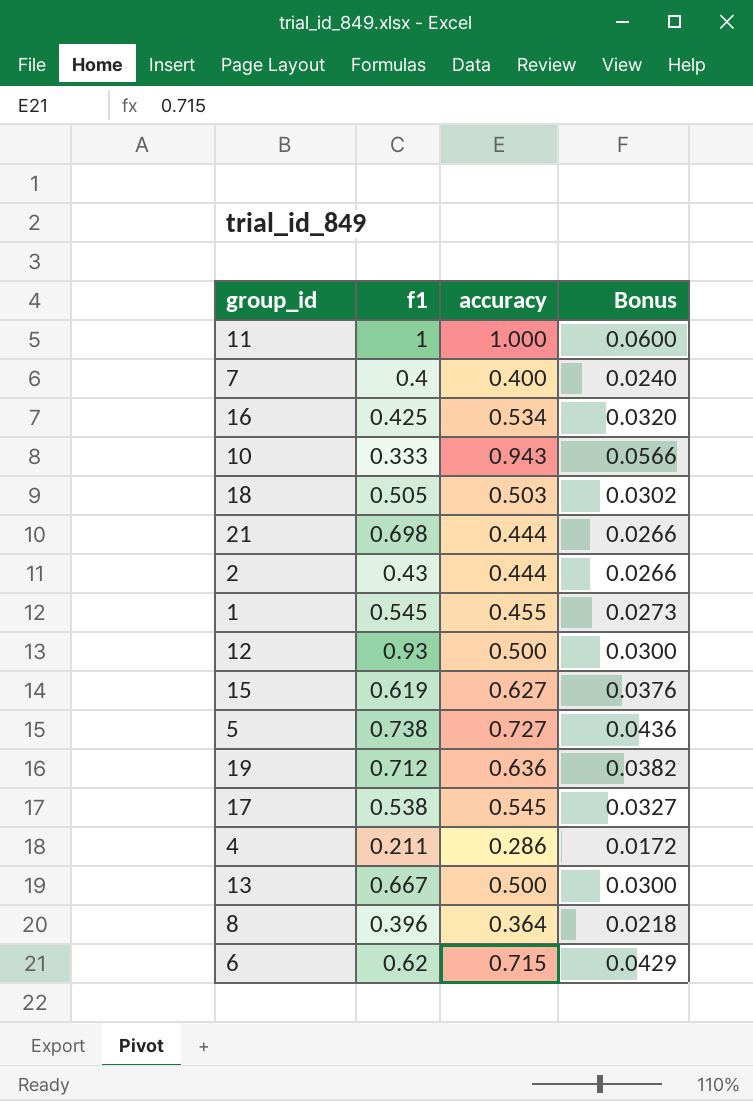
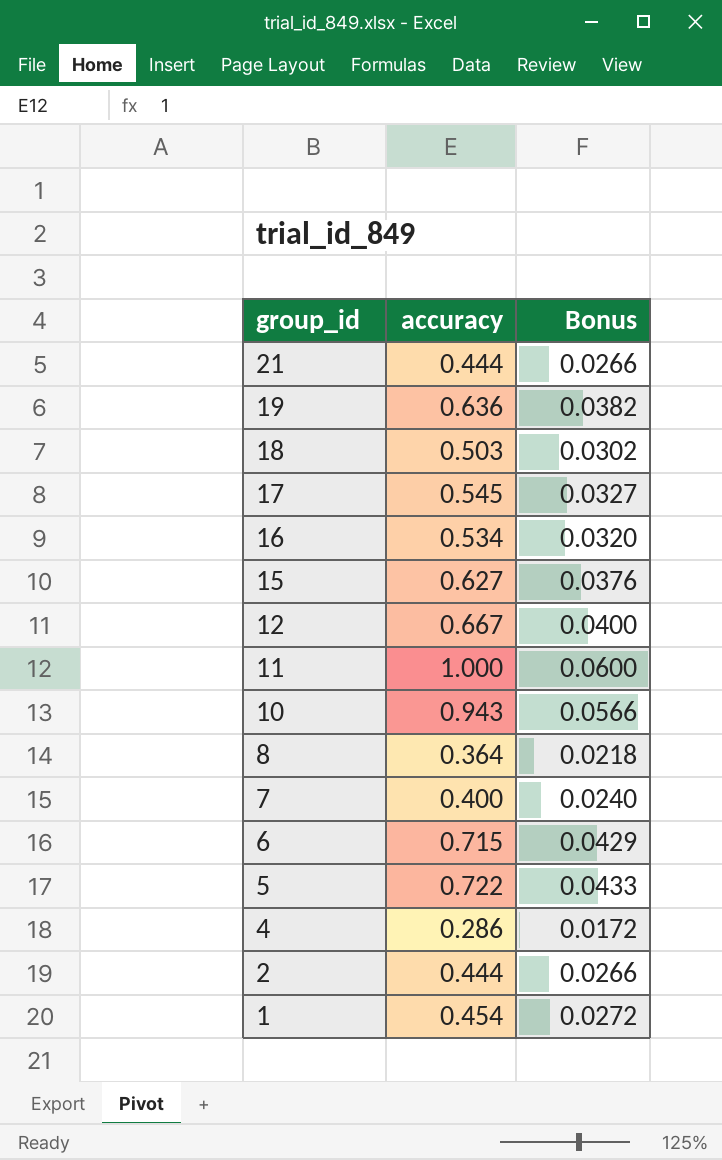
row order: none -> group_id descending
column f1 | position: 2 -> none
row 13: 0.667 | 0.500 | 0.0300 -> none
12 | accuracy: 0.500 -> 0.667
12 | Bonus: 0.0300 -> 0.0400
5 | accuracy: 0.727 -> 0.722
5 | Bonus: 0.0436 -> 0.0433
1 | accuracy: 0.455 -> 0.454
1 | Bonus: 0.0273 -> 0.0272

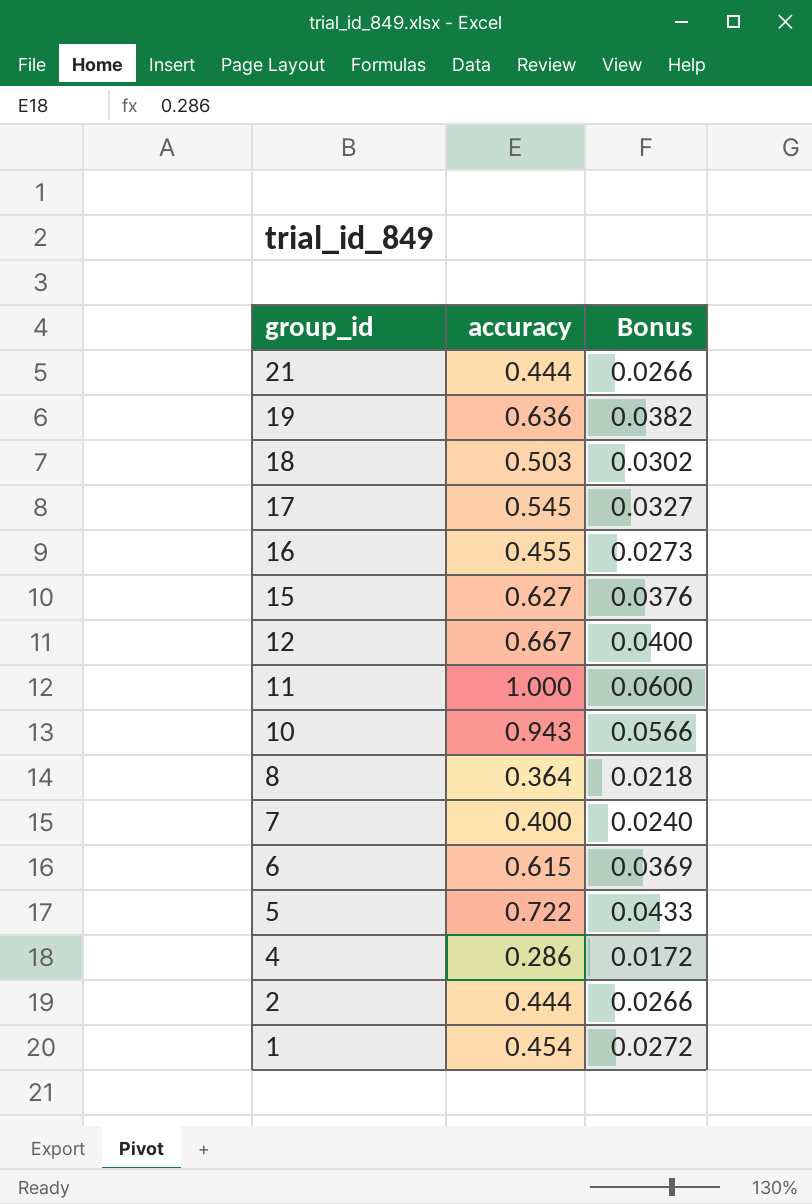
16 | accuracy: 0.534 -> 0.455
16 | Bonus: 0.0320 -> 0.0273
6 | accuracy: 0.715 -> 0.615
6 | Bonus: 0.0429 -> 0.0369

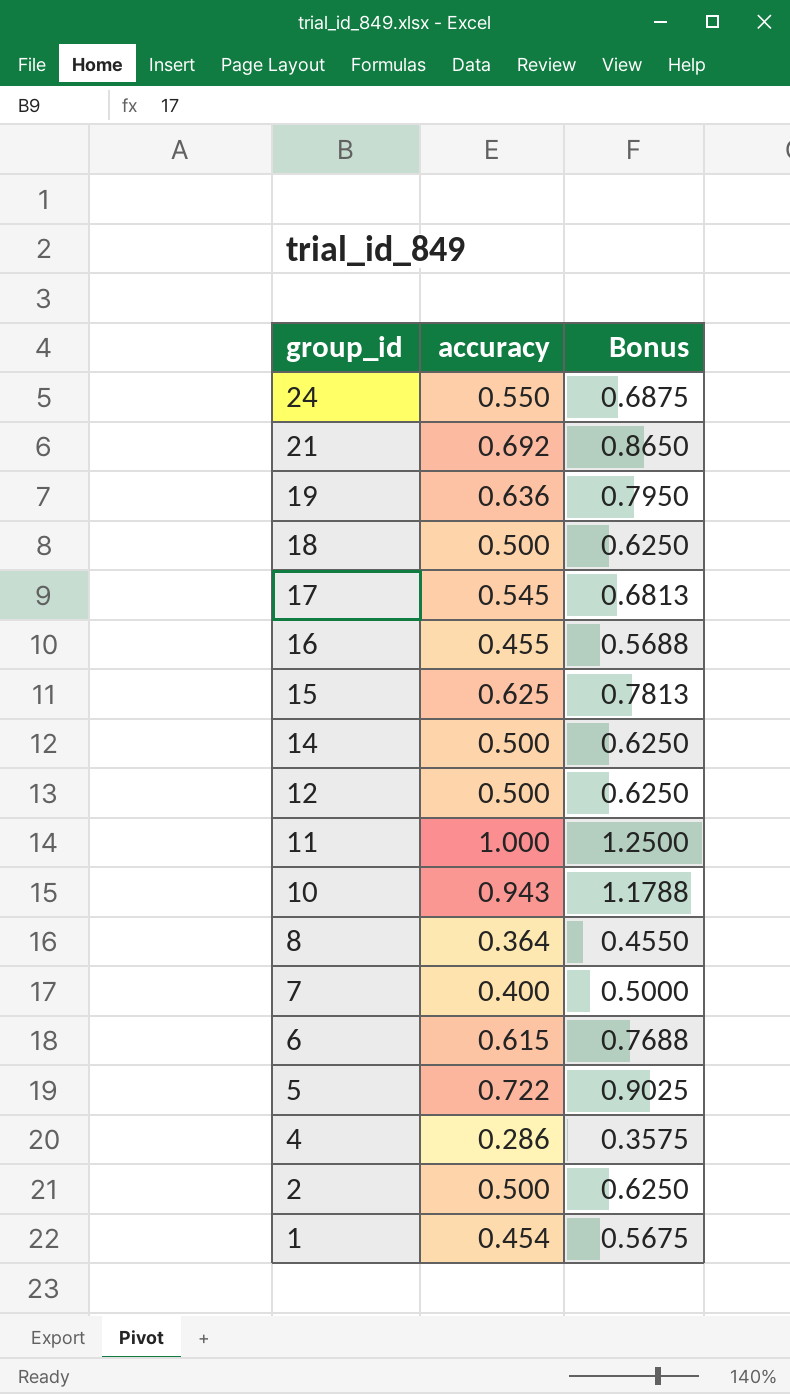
column Bonus | formula: [accuracy] * 0.06 -> [accuracy] * 1.25
row 24: none -> 0.550 | 0.6875
21 | accuracy: 0.444 -> 0.692
18 | accuracy: 0.503 -> 0.500
15 | accuracy: 0.627 -> 0.625
row 14: none -> 0.500 | 0.6250
12 | accuracy: 0.667 -> 0.500
2 | accuracy: 0.444 -> 0.500

